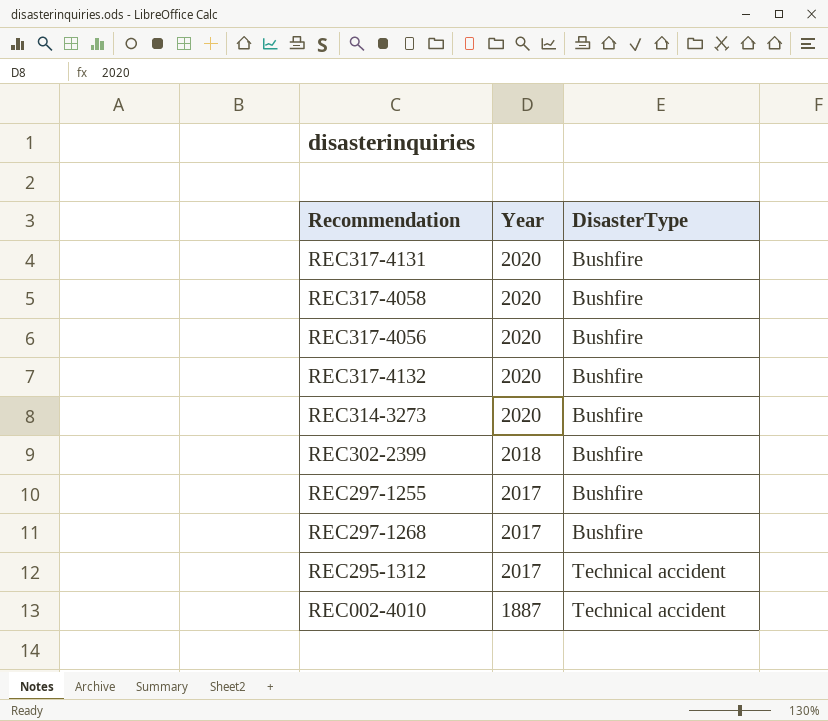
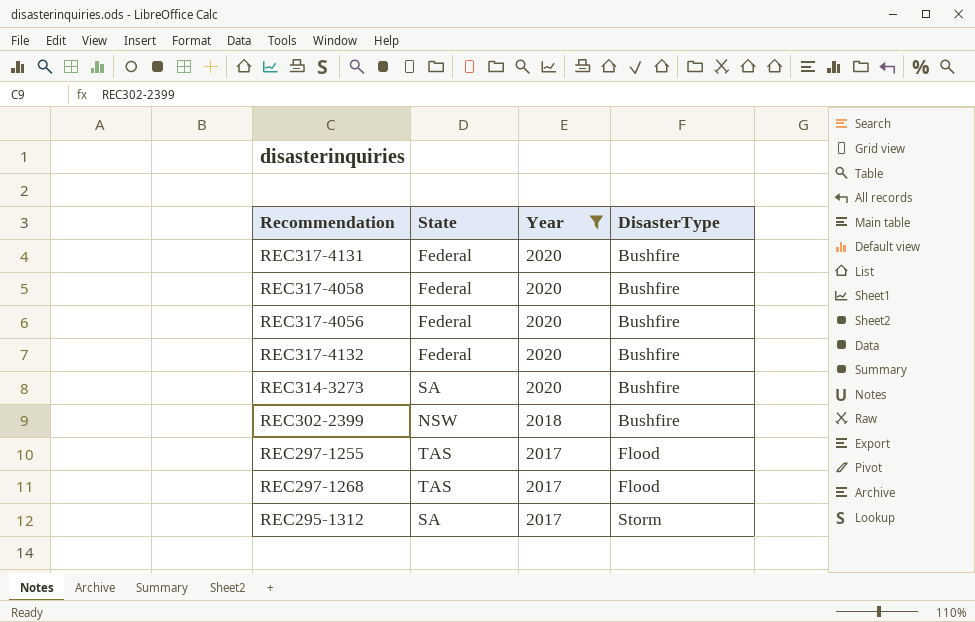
filter: none -> Year != 1887
column State | position: none -> 2
REC297-1255 | DisasterType: Bushfire -> Flood
REC297-1268 | DisasterType: Bushfire -> Flood
REC295-1312 | DisasterType: Technical accident -> Storm

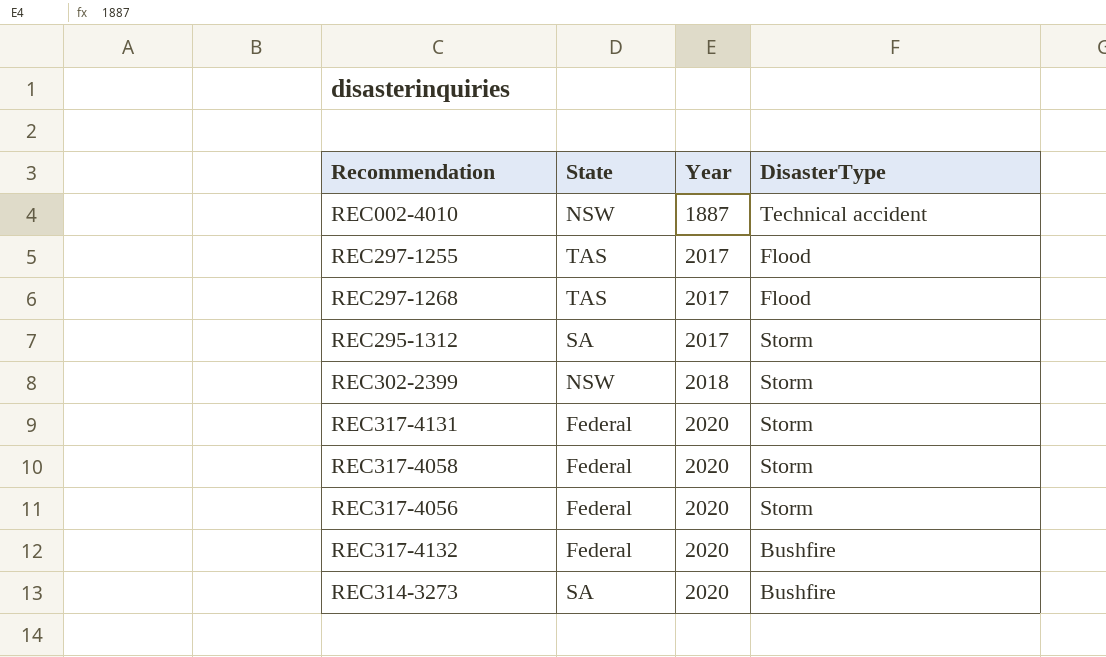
filter: Year != 1887 -> none
row order: Year descending -> Year ascending
REC302-2399 | DisasterType: Bushfire -> Storm
REC317-4131 | DisasterType: Bushfire -> Storm
REC317-4058 | DisasterType: Bushfire -> Storm
REC317-4056 | DisasterType: Bushfire -> Storm

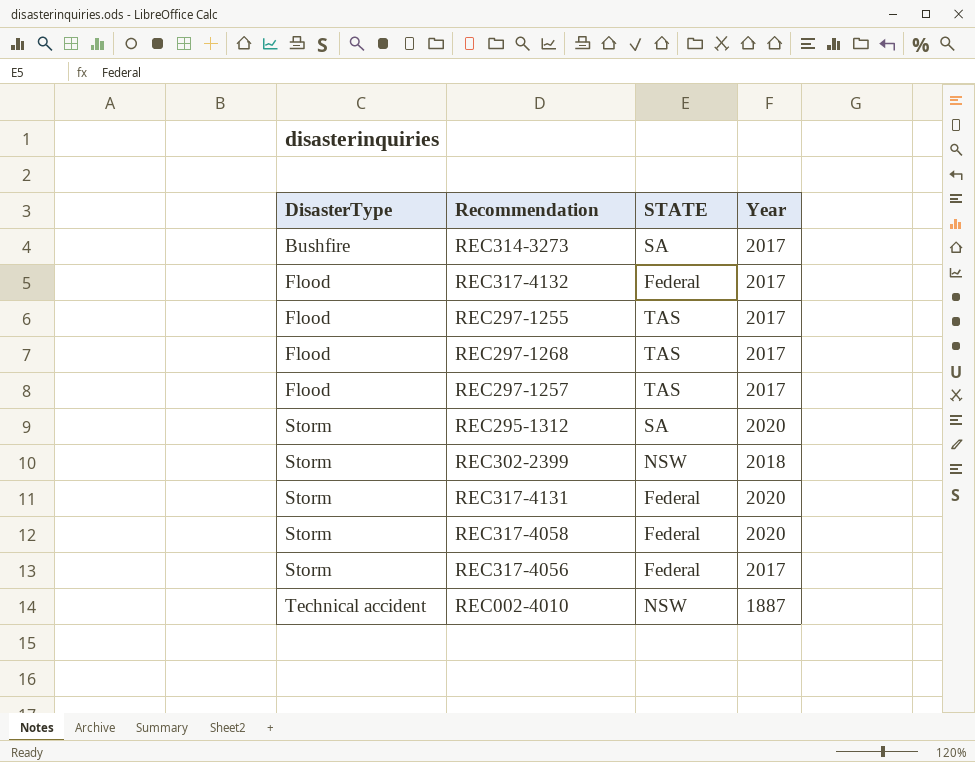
row order: Year ascending -> DisasterType ascending
column DisasterType | position: 4 -> 1
column name: State -> STATE
REC314-3273 | Year: 2020 -> 2017
REC317-4132 | DisasterType: Bushfire -> Flood
REC317-4132 | Year: 2020 -> 2017
row REC297-1257: none -> Flood | TAS | 2017
REC295-1312 | Year: 2017 -> 2020
REC317-4056 | Year: 2020 -> 2017

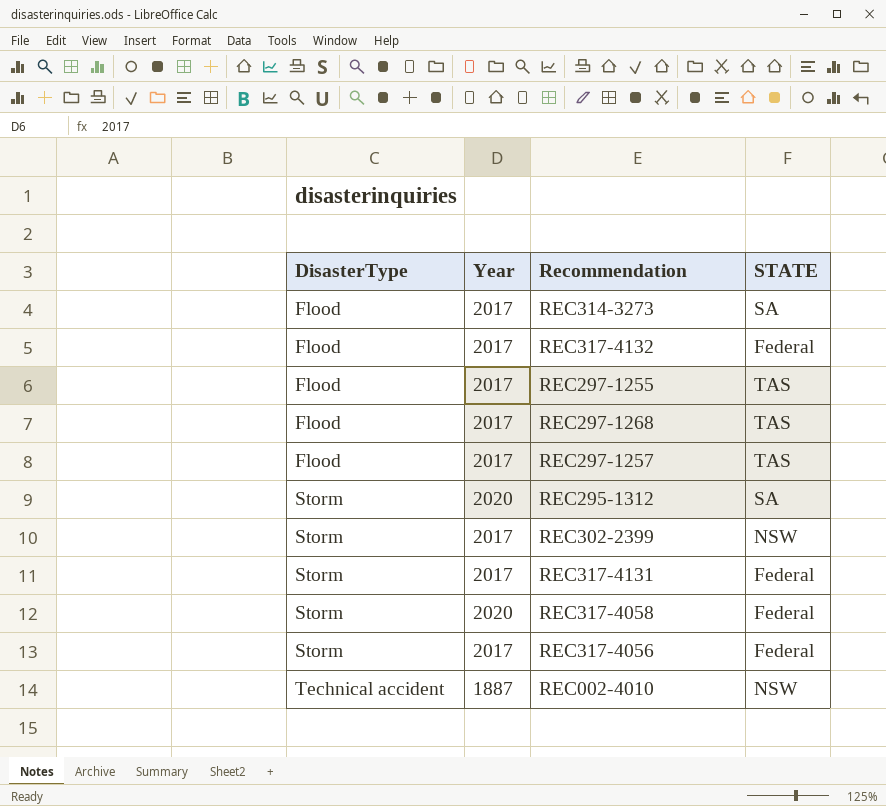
column Year | position: 4 -> 2
REC314-3273 | DisasterType: Bushfire -> Flood
REC302-2399 | Year: 2018 -> 2017
REC317-4131 | Year: 2020 -> 2017

